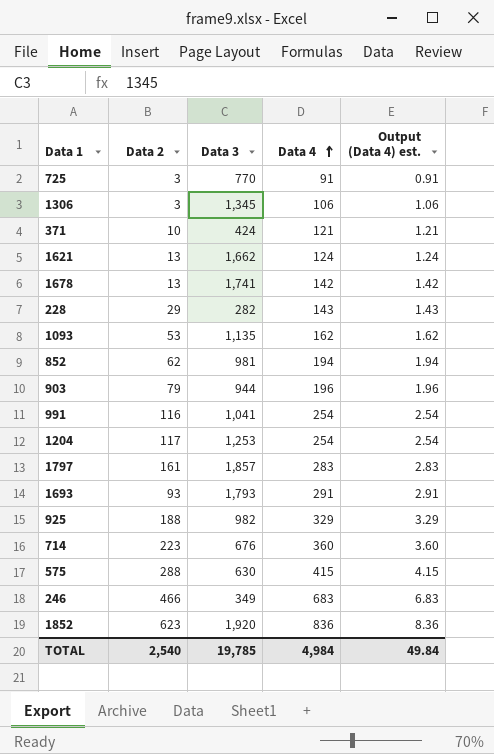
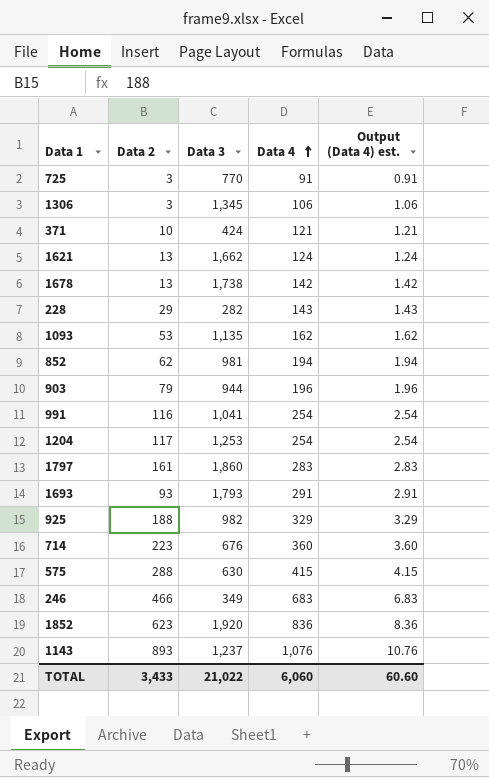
1678 | Data 3: 1,741 -> 1,738
1797 | Data 3: 1,857 -> 1,860
row 1143: none -> 893 | 1,237 | 1,076 | 10.76
TOTAL | Data 2: 2,540 -> 3,433
TOTAL | Data 3: 19,785 -> 21,022
TOTAL | Data 4: 4,984 -> 6,060
TOTAL | Output (Data 4) est.: 49.84 -> 60.60

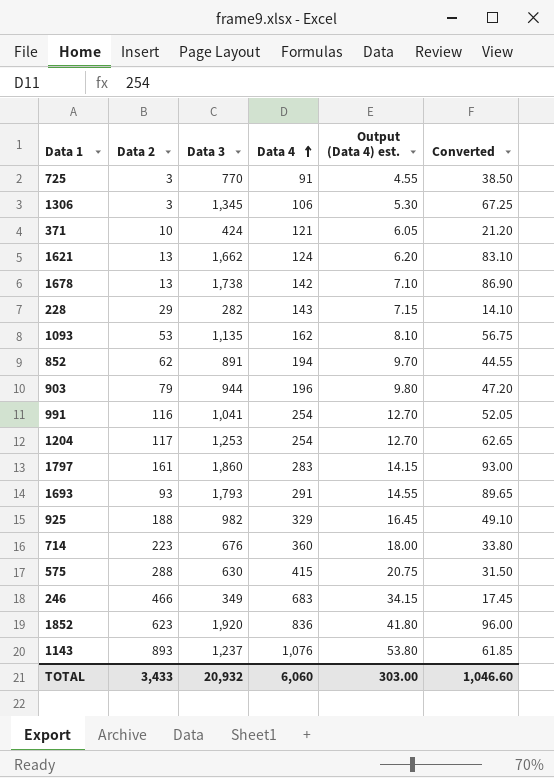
column Output (Data 4) est. | formula: [Data 4] * 0.01 -> [Data 4] * 0.05
column Converted | formula: none -> [Data 3] * 0.05
852 | Data 3: 981 -> 891
TOTAL | Data 3: 21,022 -> 20,932
TOTAL | Output (Data 4) est.: 60.60 -> 303.00

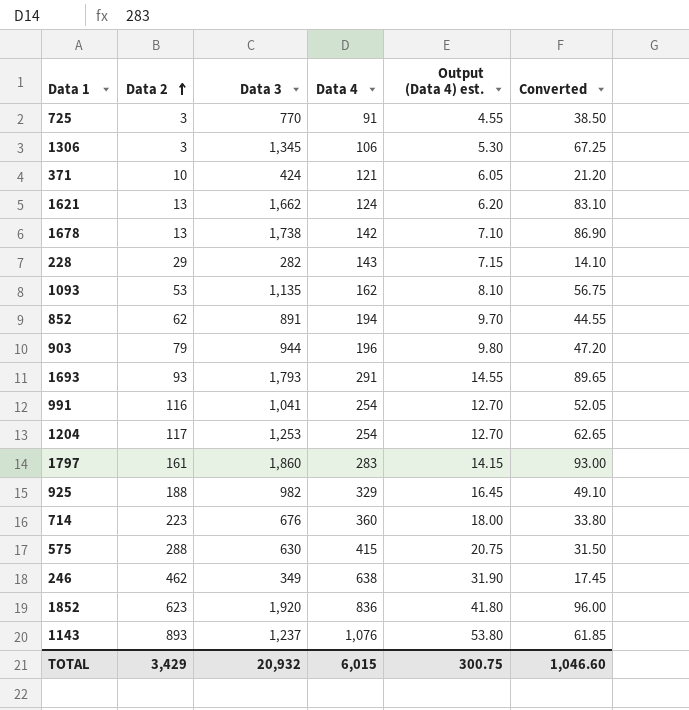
row order: Data 4 ascending -> Data 2 ascending
246 | Data 2: 466 -> 462
246 | Data 4: 683 -> 638
246 | Output (Data 4) est.: 34.15 -> 31.90
TOTAL | Data 2: 3,433 -> 3,429
TOTAL | Data 4: 6,060 -> 6,015
TOTAL | Output (Data 4) est.: 303.00 -> 300.75

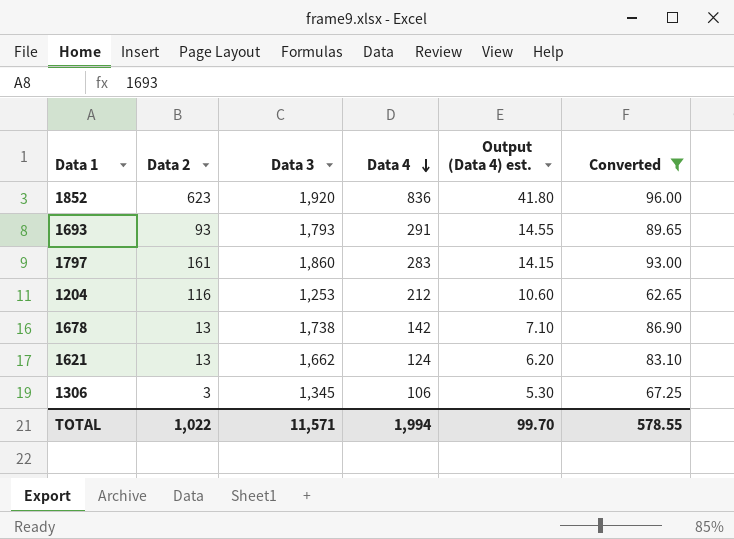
filter: none -> Converted >= 62.65
row order: Data 2 ascending -> Data 4 descending
1204 | Data 2: 117 -> 116
1204 | Data 4: 254 -> 212
1204 | Output (Data 4) est.: 12.70 -> 10.60
TOTAL | Data 2: 3,429 -> 1,022
TOTAL | Data 3: 20,932 -> 11,571
TOTAL | Data 4: 6,015 -> 1,994
TOTAL | Output (Data 4) est.: 300.75 -> 99.70
TOTAL | Converted: 1,046.60 -> 578.55

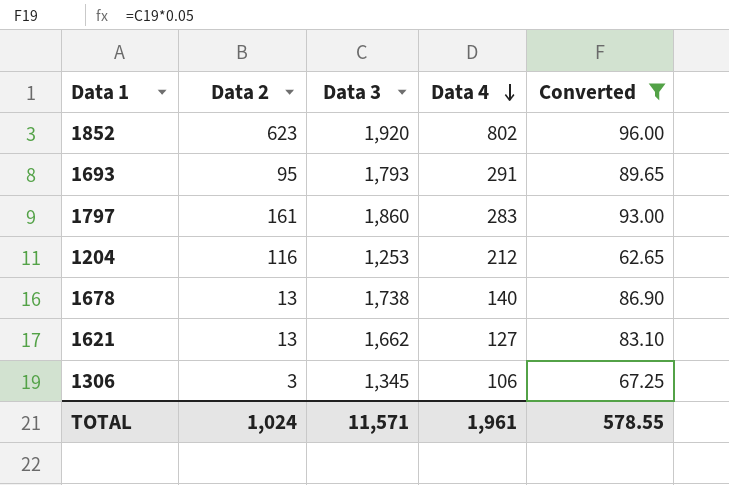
column Output (Data 4) est. | formula: [Data 4] * 0.05 -> none
1852 | Data 4: 836 -> 802
1693 | Data 2: 93 -> 95
1678 | Data 4: 142 -> 140
1621 | Data 4: 124 -> 127
TOTAL | Data 2: 1,022 -> 1,024
TOTAL | Data 4: 1,994 -> 1,961

